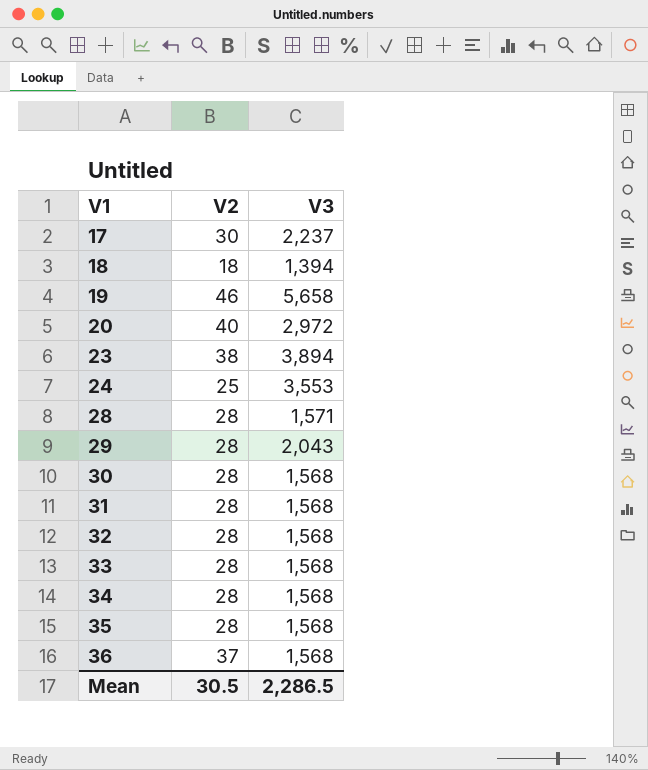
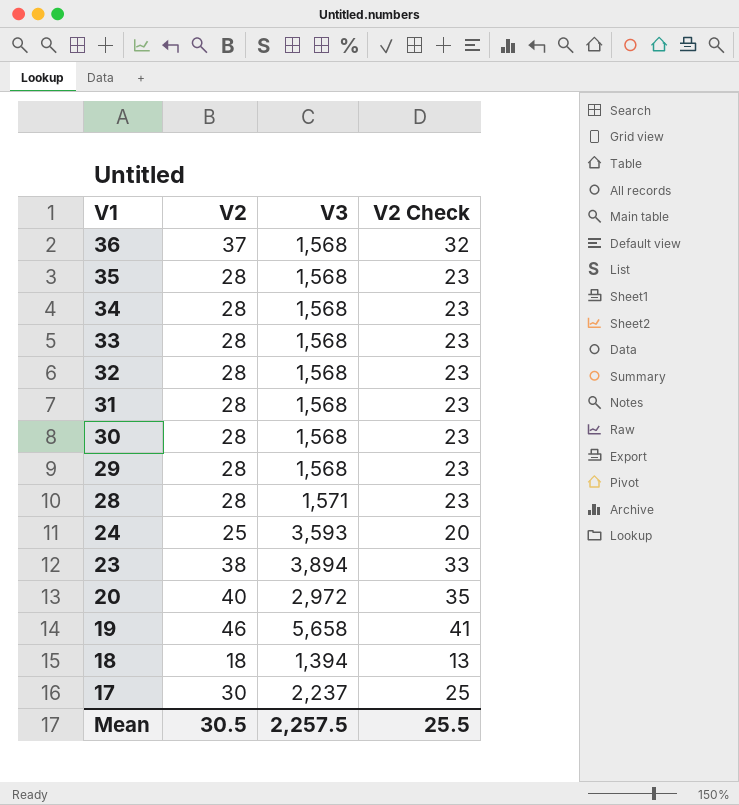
row order: V1 ascending -> V1 descending
column V2 Check | formula: none -> [V2] - 5
29 | V3: 2,043 -> 1,568
24 | V3: 3,553 -> 3,593
Mean | V3: 2,286.5 -> 2,257.5

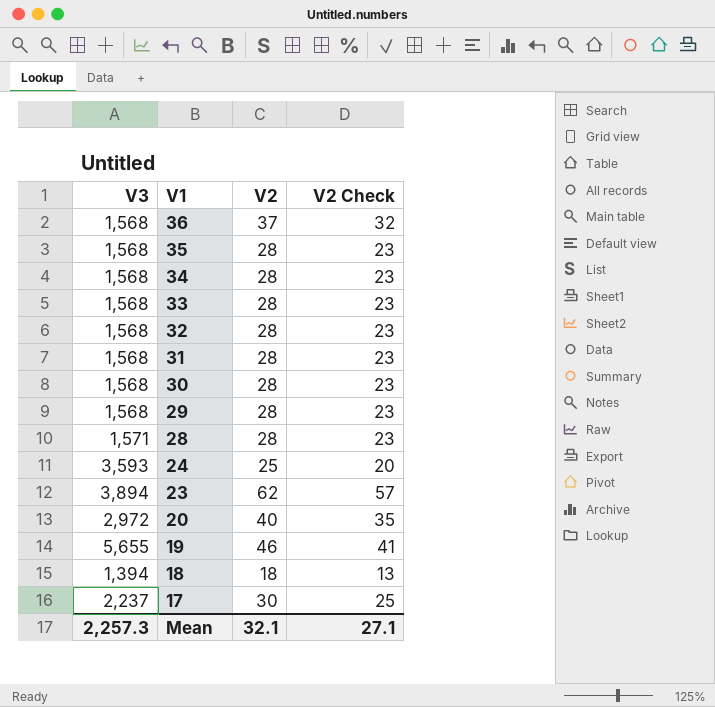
column V3 | position: 3 -> 1
23 | V2: 38 -> 62
23 | V2 Check: 33 -> 57
19 | V3: 5,658 -> 5,655
Mean | V3: 2,257.5 -> 2,257.3
Mean | V2: 30.5 -> 32.1
Mean | V2 Check: 25.5 -> 27.1

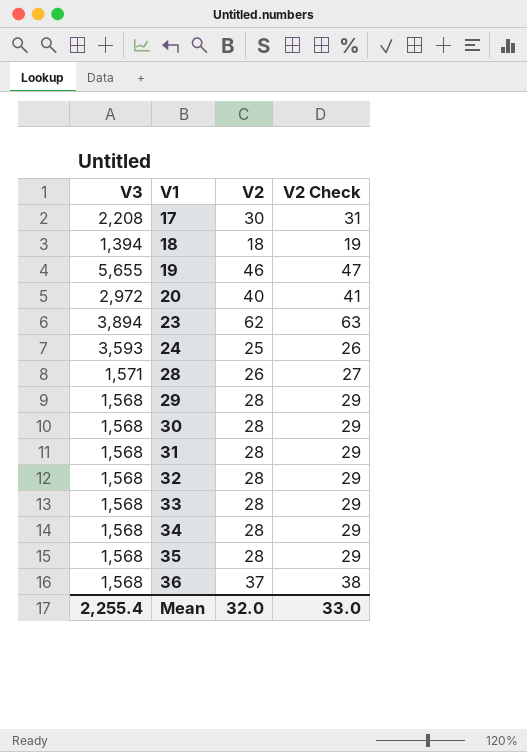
row order: V1 descending -> V1 ascending
column V2 Check | formula: [V2] - 5 -> [V2] + 1
17 | V3: 2,237 -> 2,208
28 | V2: 28 -> 26
Mean | V3: 2,257.3 -> 2,255.4
Mean | V2: 32.1 -> 32.0
Mean | V2 Check: 27.1 -> 33.0

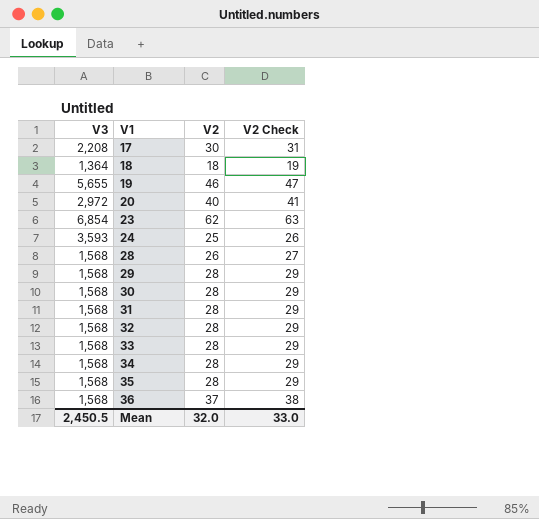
18 | V3: 1,394 -> 1,364
23 | V3: 3,894 -> 6,854
28 | V3: 1,571 -> 1,568
Mean | V3: 2,255.4 -> 2,450.5

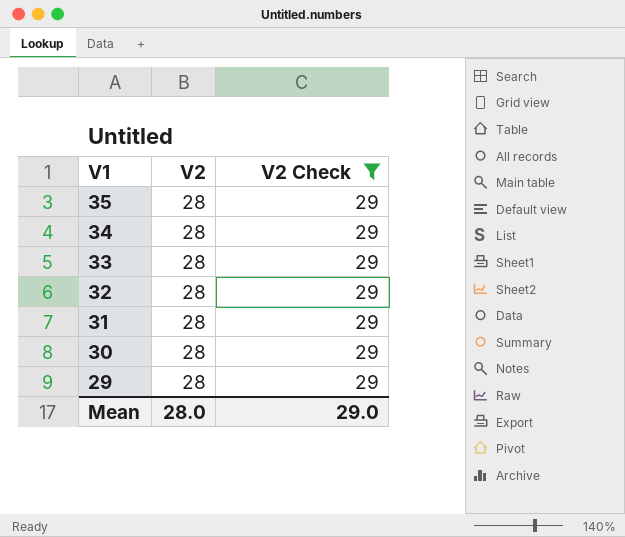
filter: none -> V2 Check = 29
row order: V1 ascending -> V1 descending
column V3 | position: 1 -> none
Mean | V2: 32.0 -> 28.0
Mean | V2 Check: 33.0 -> 29.0

